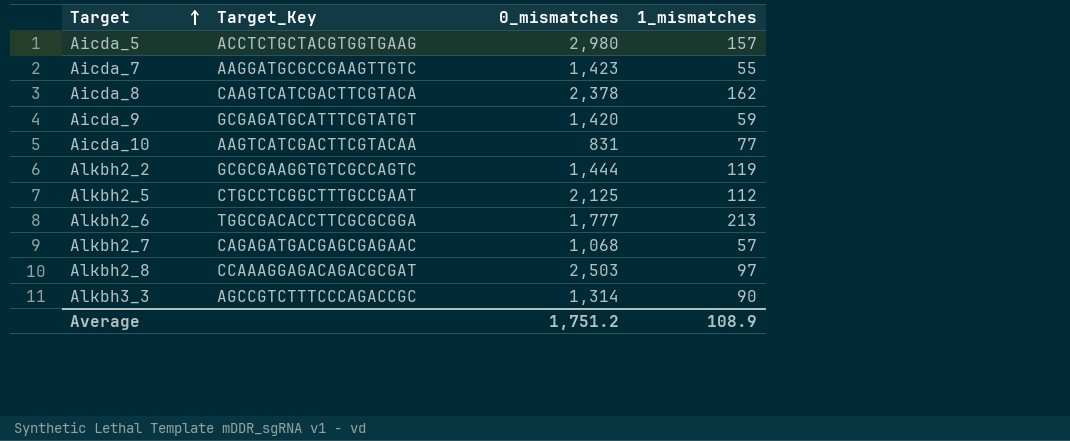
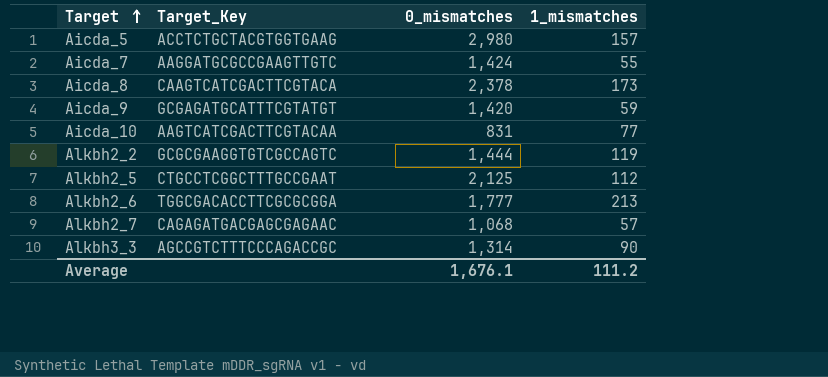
row Alkbh2_8: CCAAAGGAGACAGACGCGAT | 2,503 | 97 -> none
Aicda_7 | 0_mismatches: 1,423 -> 1,424
Aicda_8 | 1_mismatches: 162 -> 173
Average | 0_mismatches: 1,751.2 -> 1,676.1
Average | 1_mismatches: 108.9 -> 111.2

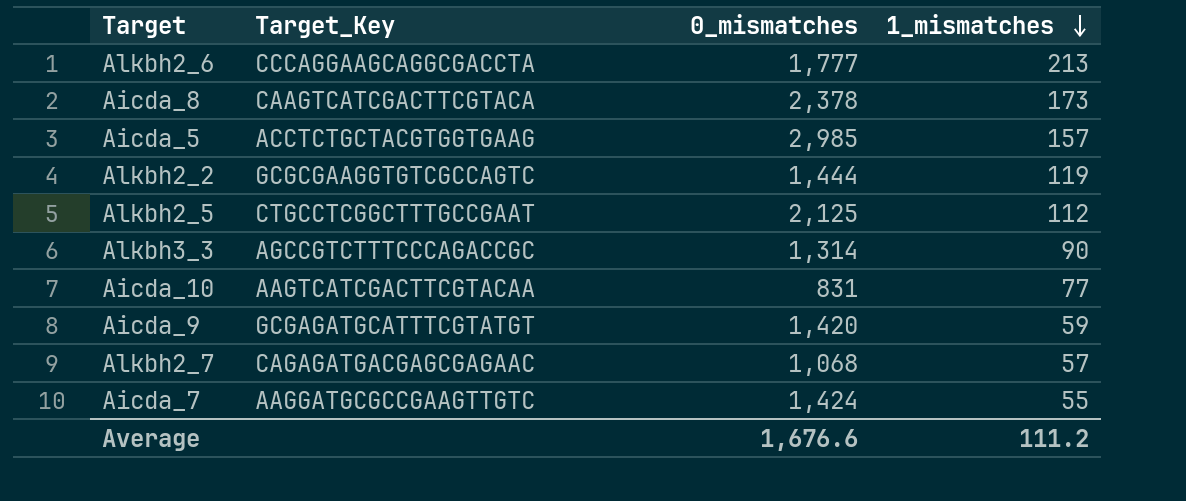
row order: Target ascending -> 1_mismatches descending
Alkbh2_6 | Target_Key: TGGCGACACCTTCGCGCGGA -> CCCAGGAAGCAGGCGACCTA
Aicda_5 | 0_mismatches: 2,980 -> 2,985
Average | 0_mismatches: 1,676.1 -> 1,676.6

